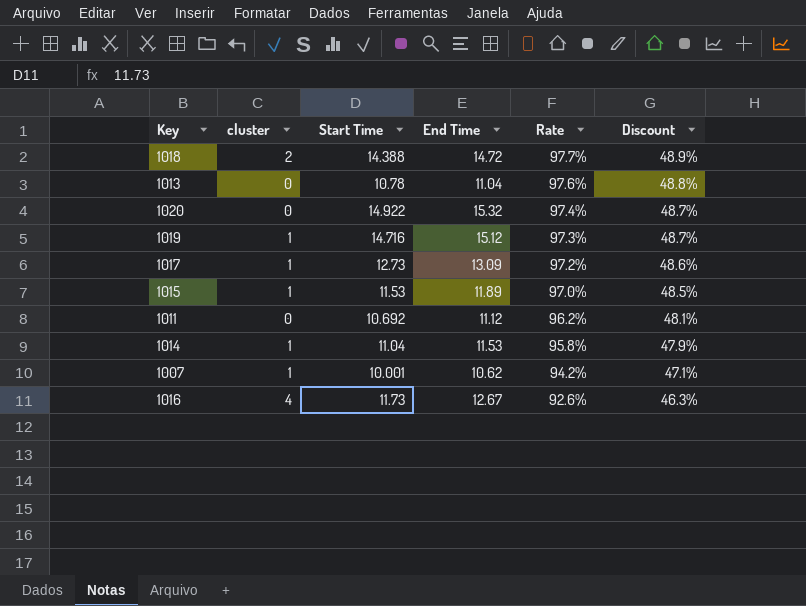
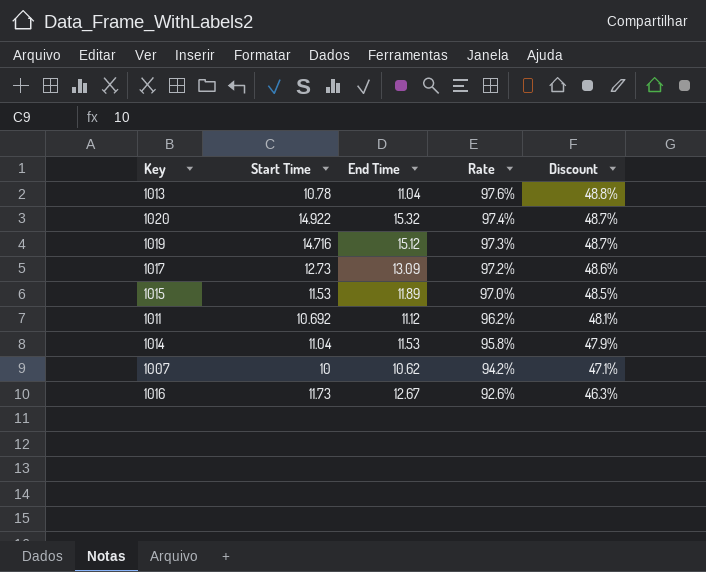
column cluster | position: 2 -> none
row 1018: 2 | 14.388 | 14.72 | 97.7% | 48.9% -> none
1007 | Start Time: 10.001 -> 10

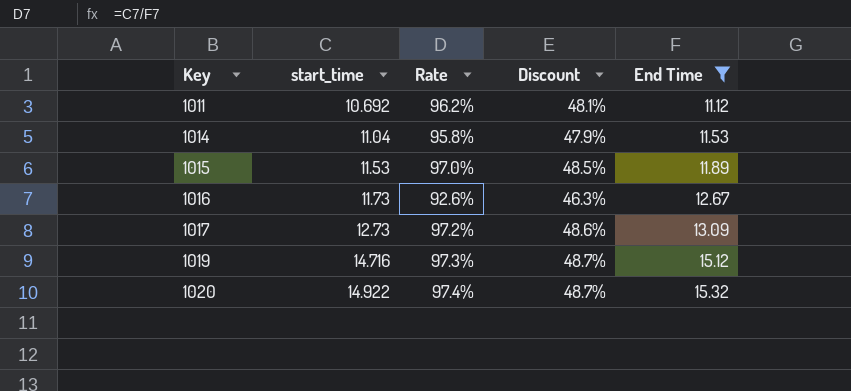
filter: none -> End Time >= 11.12
row order: Rate descending -> Key ascending
column name: Start Time -> start_time
column End Time | position: 3 -> 5

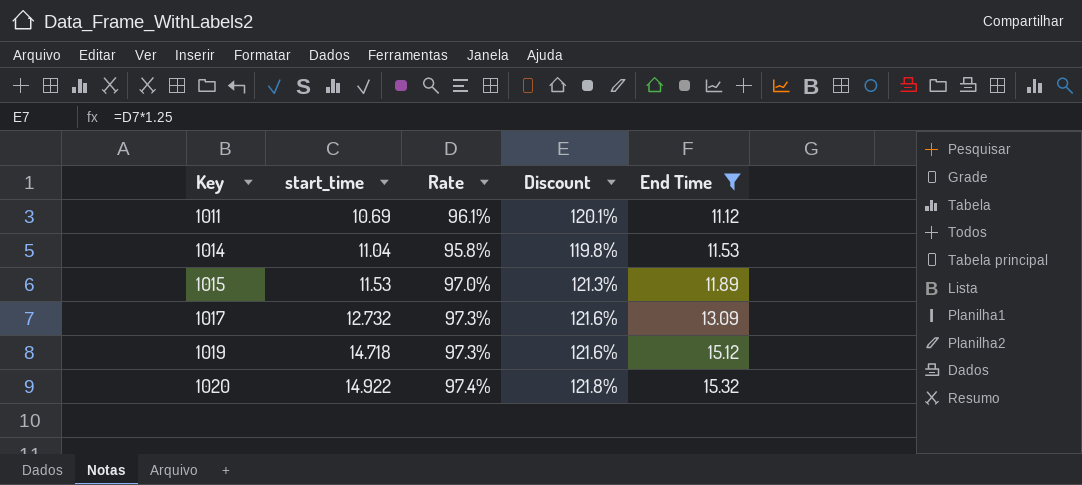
column Discount | formula: [Rate] * 0.5 -> [Rate] * 1.25
row 1016: 11.73 | 92.6% | 46.3% | 12.67 -> none
1011 | start_time: 10.692 -> 10.69
1011 | Rate: 96.2% -> 96.1%
1017 | start_time: 12.73 -> 12.732
1017 | Rate: 97.2% -> 97.3%
1019 | start_time: 14.716 -> 14.718

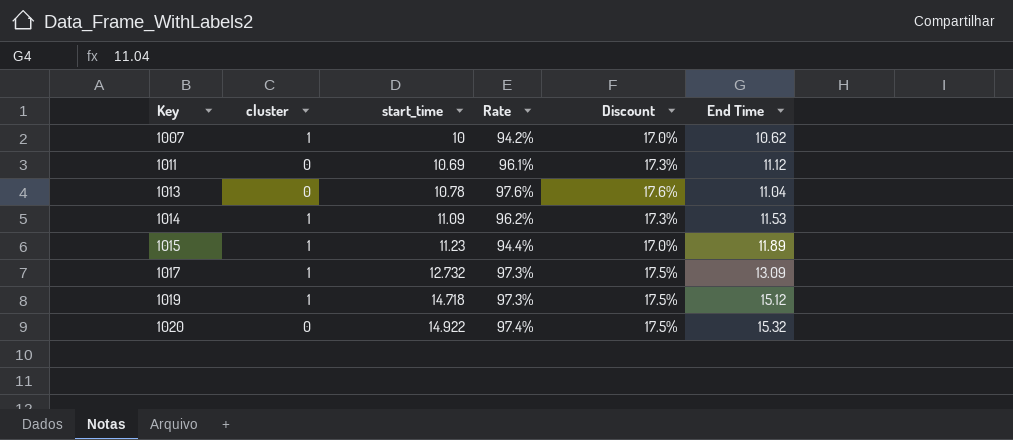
filter: End Time >= 11.12 -> none
column cluster | position: none -> 2
column Discount | formula: [Rate] * 1.25 -> [Rate] * 0.18
1014 | start_time: 11.04 -> 11.09
1014 | Rate: 95.8% -> 96.2%
1015 | start_time: 11.53 -> 11.23
1015 | Rate: 97.0% -> 94.4%

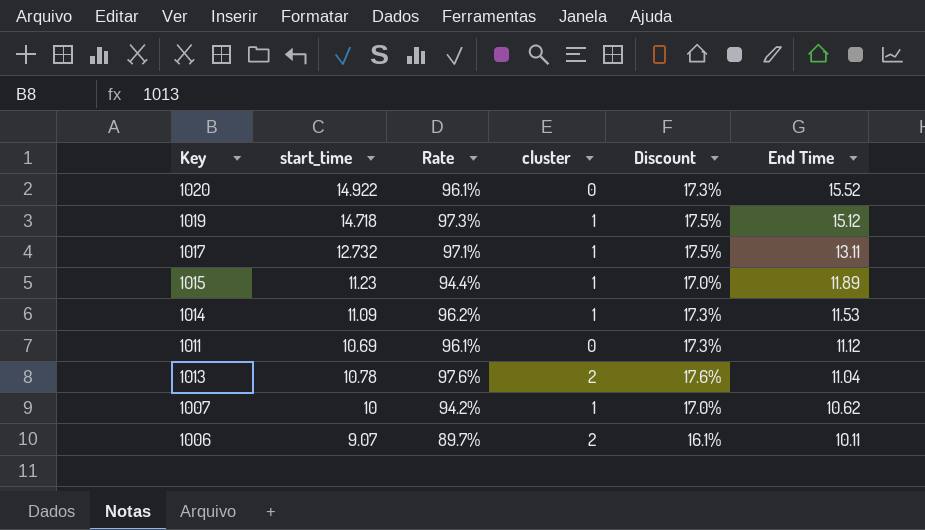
row order: Key ascending -> End Time descending
column cluster | position: 2 -> 4
1020 | Rate: 97.4% -> 96.1%
1020 | Discount: 17.5% -> 17.3%
1020 | End Time: 15.32 -> 15.52
1017 | Rate: 97.3% -> 97.1%
1017 | End Time: 13.09 -> 13.11
1013 | cluster: 0 -> 2
row 1006: none -> 9.07 | 89.7% | 2 | 16.1% | 10.11

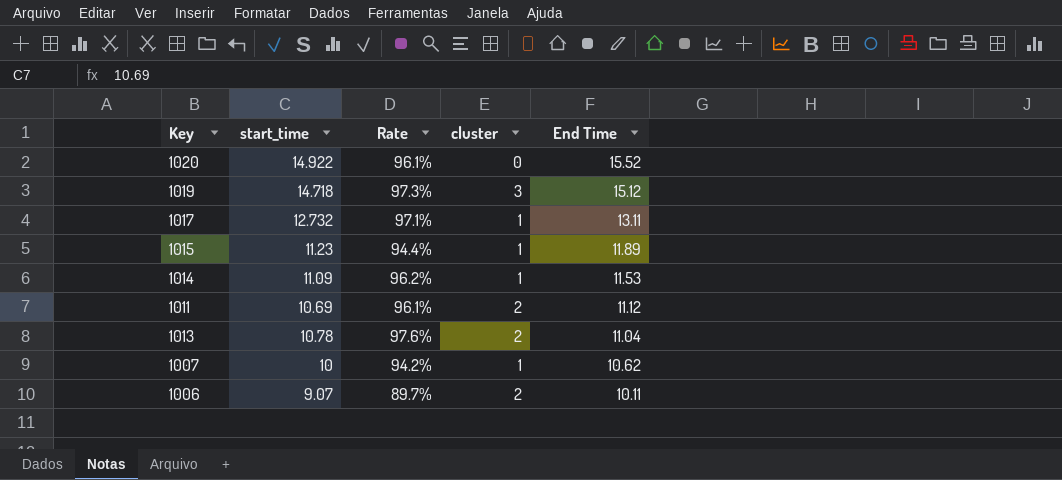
column Discount | formula: [Rate] * 0.18 -> none
1019 | cluster: 1 -> 3
1011 | cluster: 0 -> 2

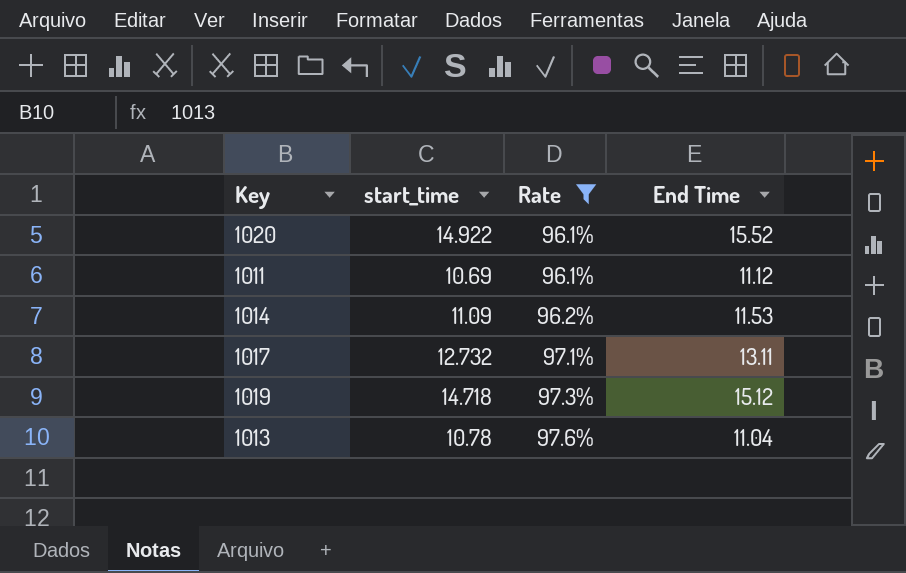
filter: none -> Rate >= 96.1%
row order: End Time descending -> Rate ascending
column cluster | position: 4 -> none

